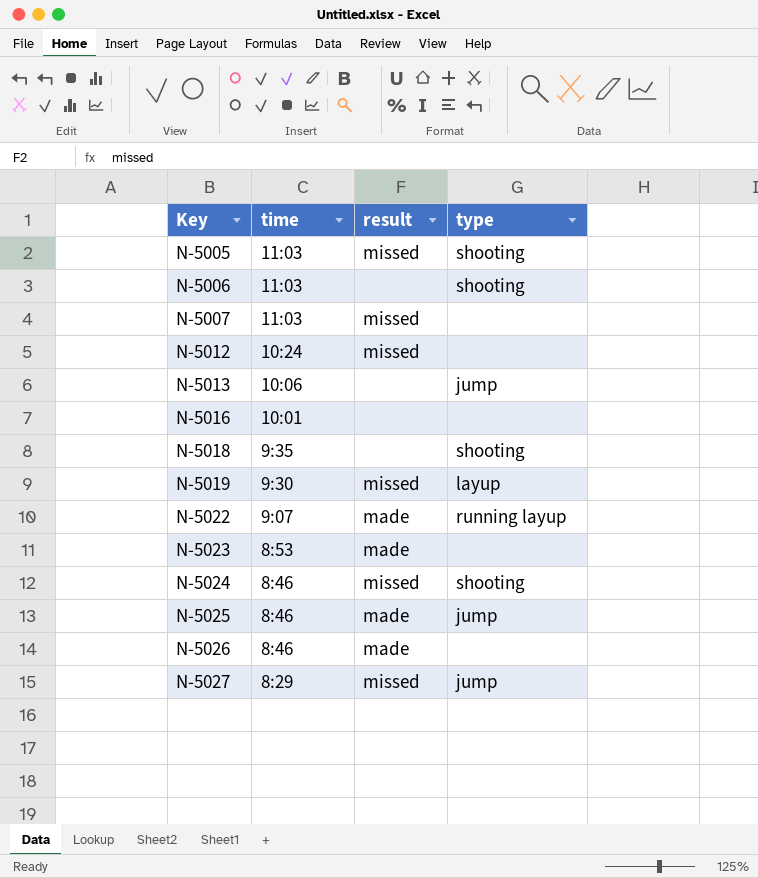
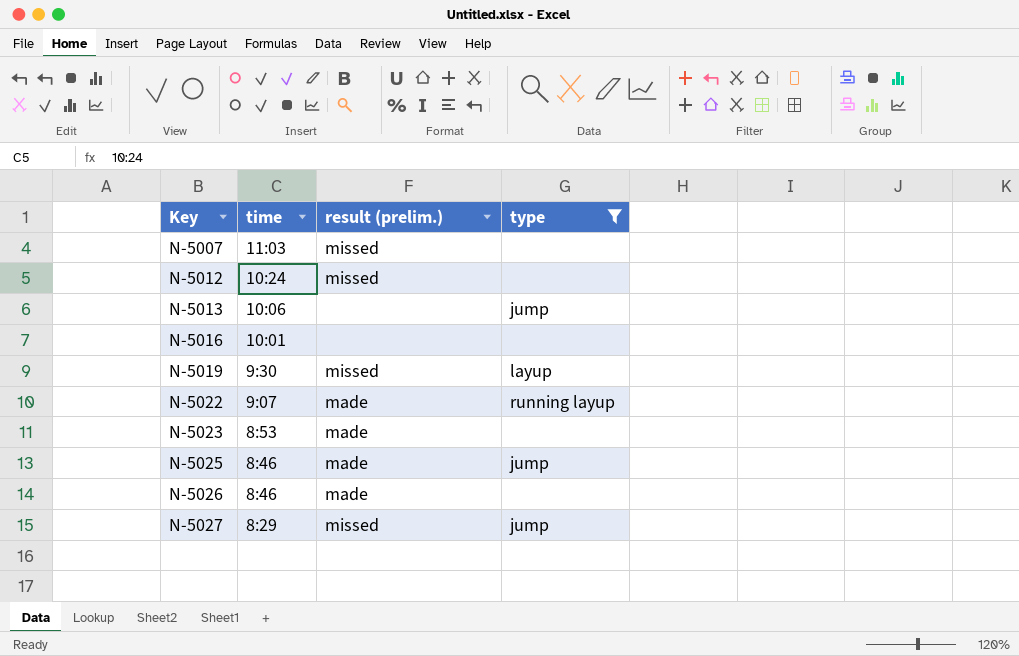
filter: none -> type != shooting
column name: result -> result (prelim.)

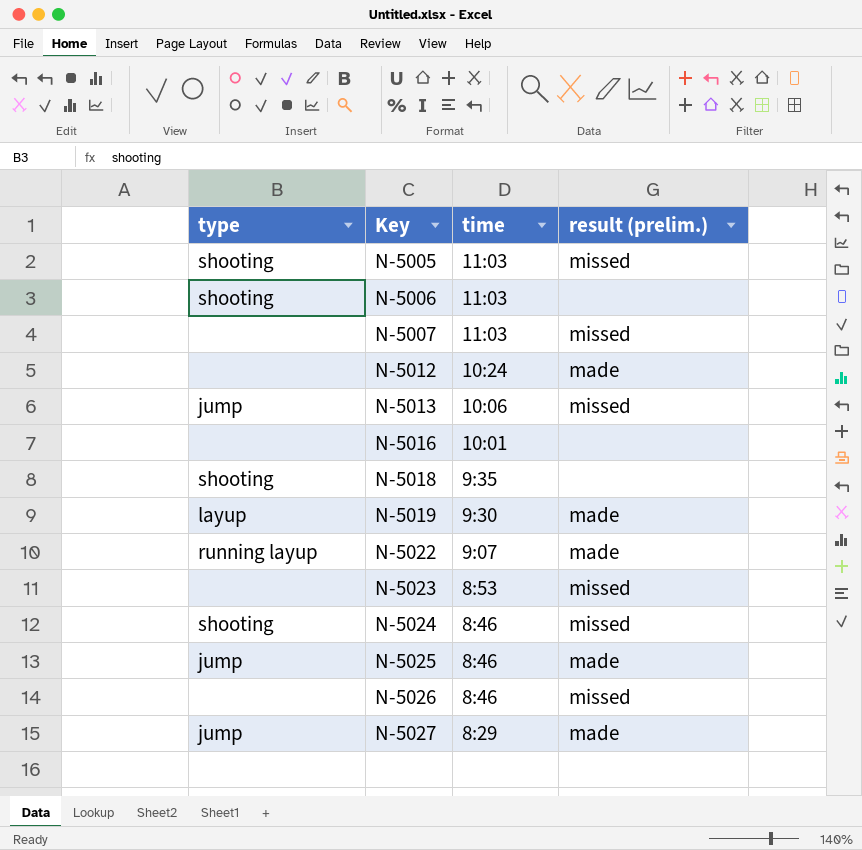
filter: type != shooting -> none
column type | position: 4 -> 1
N-5012 | result (prelim.): missed -> made
N-5013 | result (prelim.): none -> missed
N-5019 | result (prelim.): missed -> made
N-5023 | result (prelim.): made -> missed
N-5026 | result (prelim.): made -> missed
N-5027 | result (prelim.): missed -> made

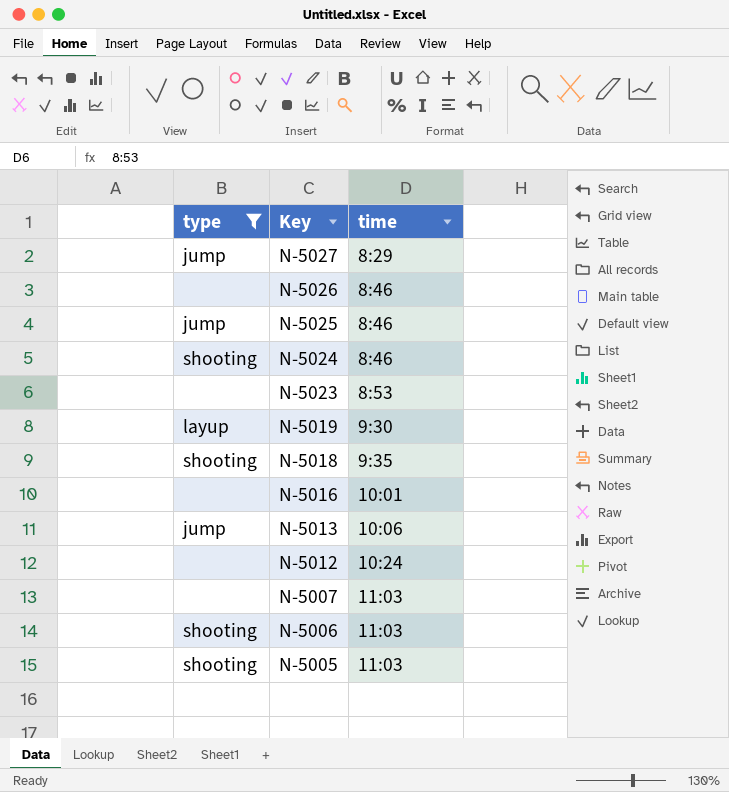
filter: none -> type != running layup
row order: Key ascending -> Key descending
column result (prelim.) | position: 4 -> none

